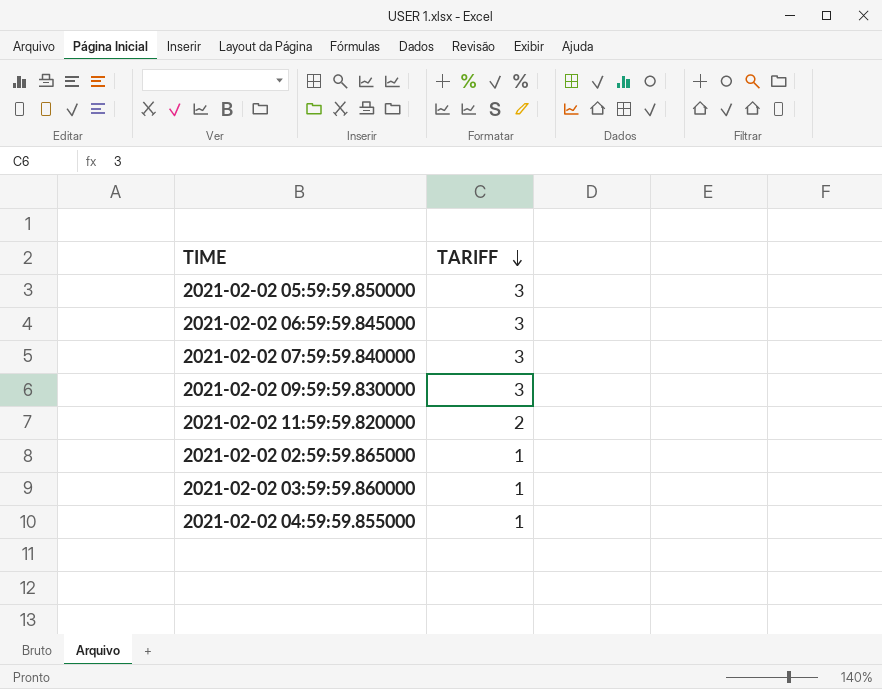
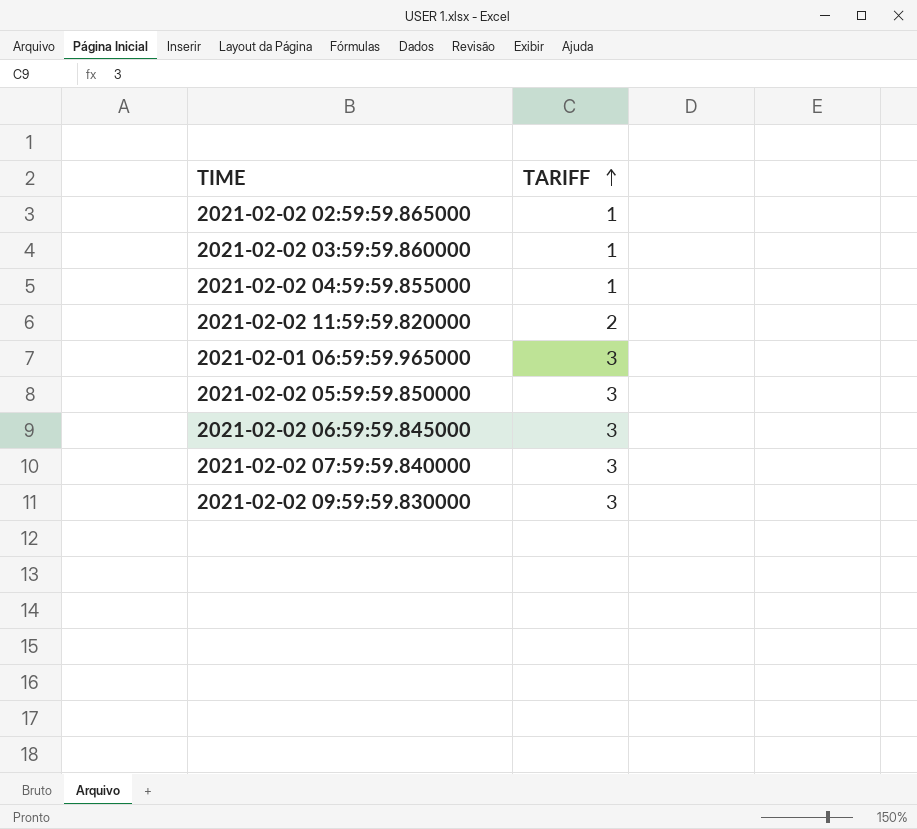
row order: TARIFF descending -> TARIFF ascending
row 2021-02-01 06:59:59.965000: none -> 3

